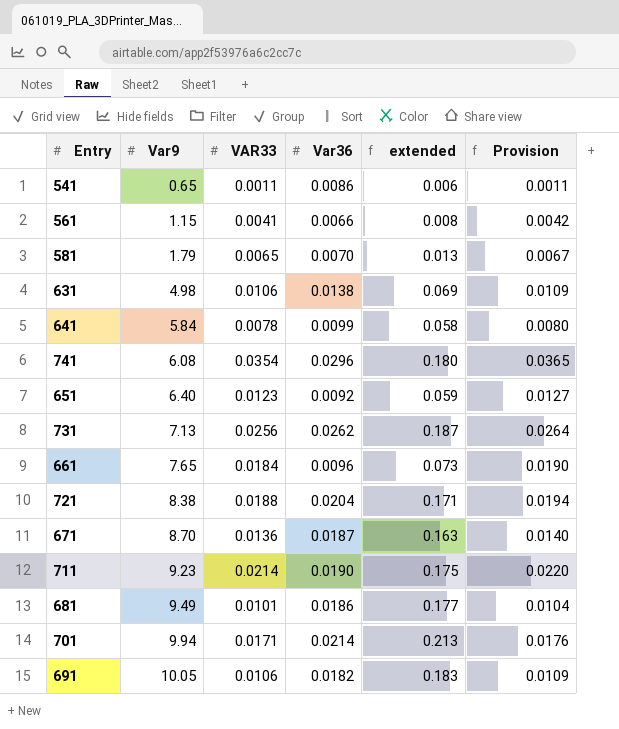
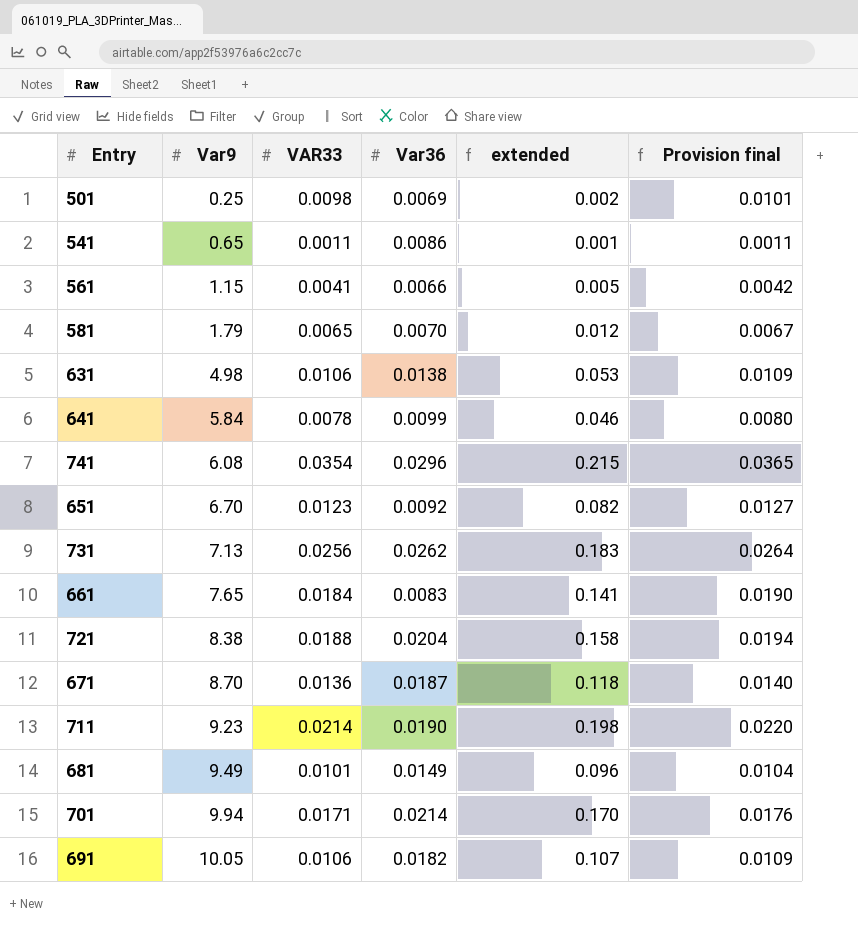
column extended | formula: [Var9] * [Var36] -> [Var9] * [VAR33]
column name: Provision -> Provision final
row 501: none -> 0.25 | 0.0098 | 0.0069 | 0.002 | 0.0101
651 | Var9: 6.40 -> 6.70
661 | Var36: 0.0096 -> 0.0083
681 | Var36: 0.0186 -> 0.0149

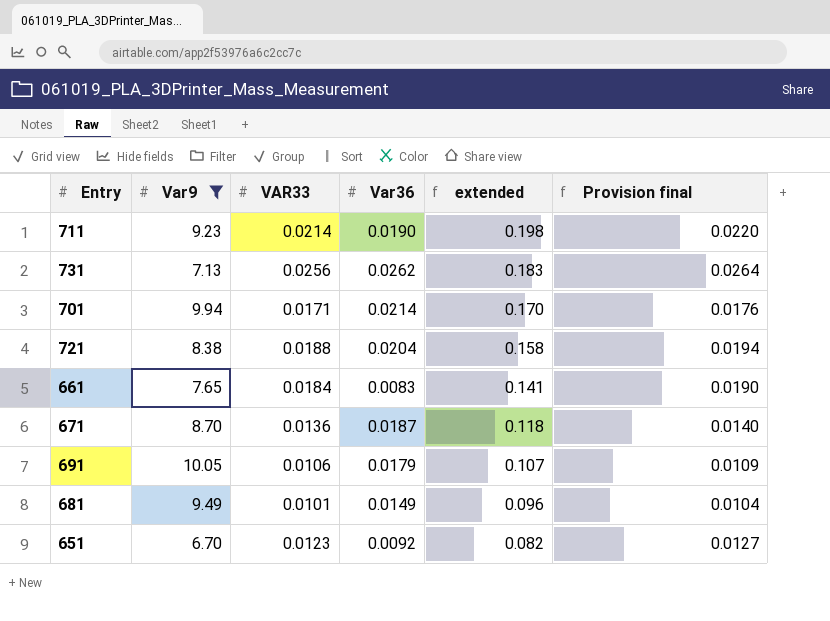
filter: none -> Var9 >= 6.70
row order: Var9 ascending -> extended descending
691 | Var36: 0.0182 -> 0.0179

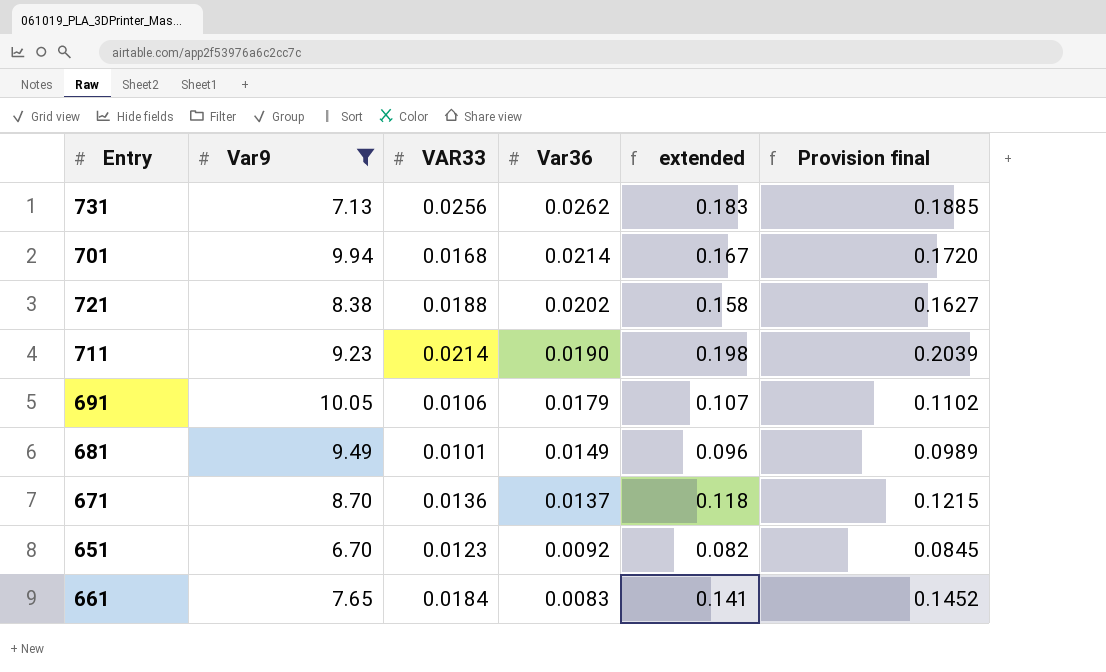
row order: extended descending -> Var36 descending
column Provision final | formula: [VAR33] * 1.03 -> [extended] * 1.03
701 | VAR33: 0.0171 -> 0.0168
701 | extended: 0.170 -> 0.167
721 | Var36: 0.0204 -> 0.0202
671 | Var36: 0.0187 -> 0.0137

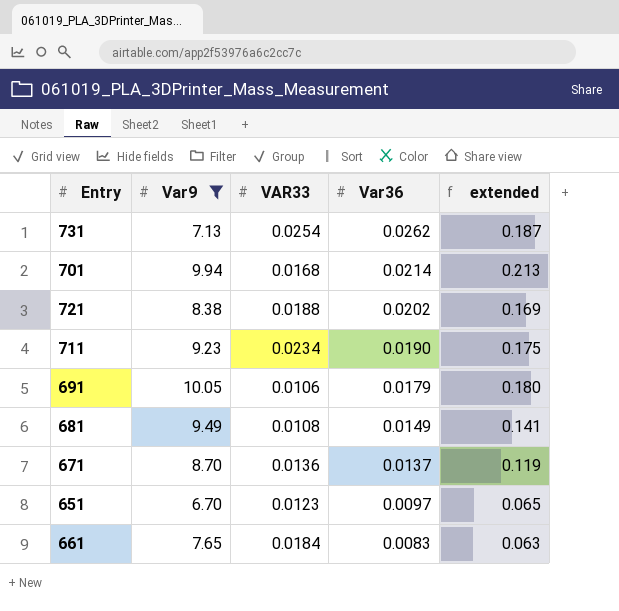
column Provision final | formula: [extended] * 1.03 -> none
column extended | formula: [Var9] * [VAR33] -> [Var9] * [Var36]
731 | VAR33: 0.0256 -> 0.0254
711 | VAR33: 0.0214 -> 0.0234
681 | VAR33: 0.0101 -> 0.0108
651 | Var36: 0.0092 -> 0.0097

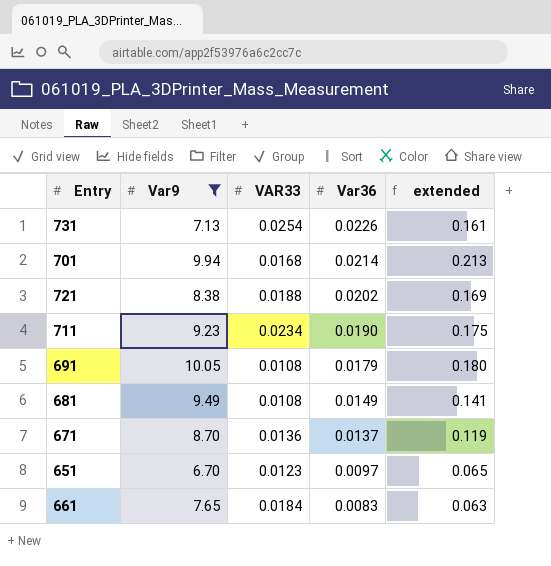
731 | Var36: 0.0262 -> 0.0226
731 | extended: 0.187 -> 0.161
691 | VAR33: 0.0106 -> 0.0108

